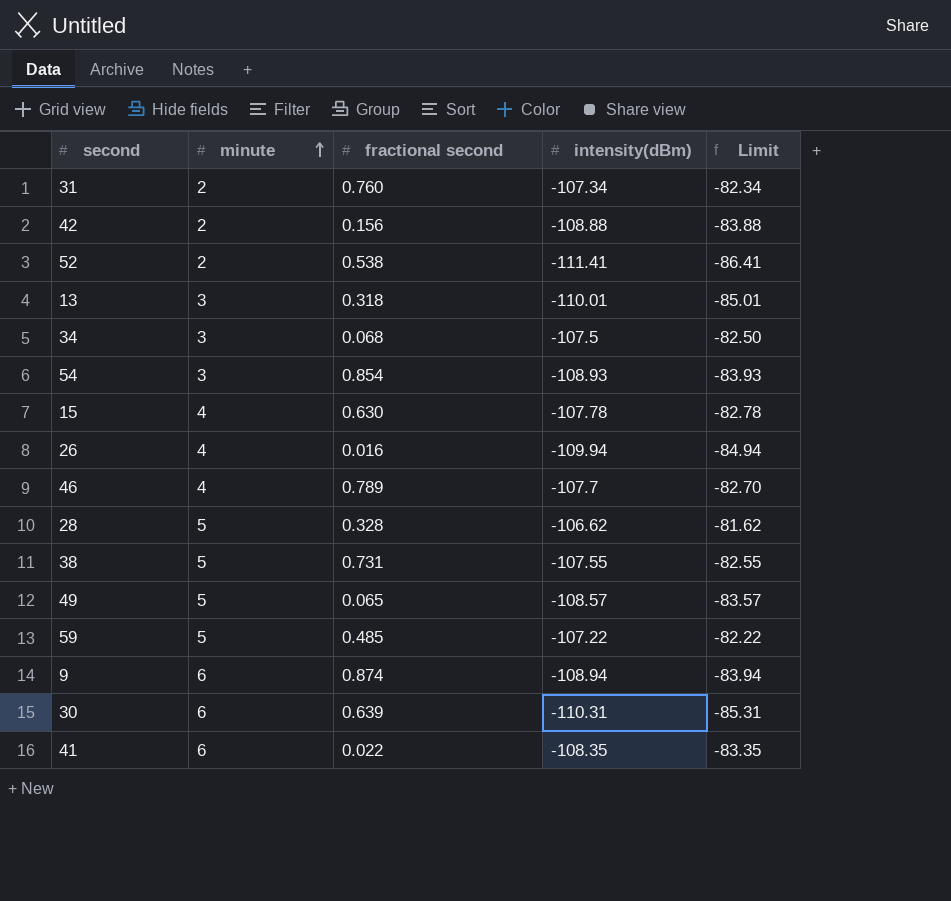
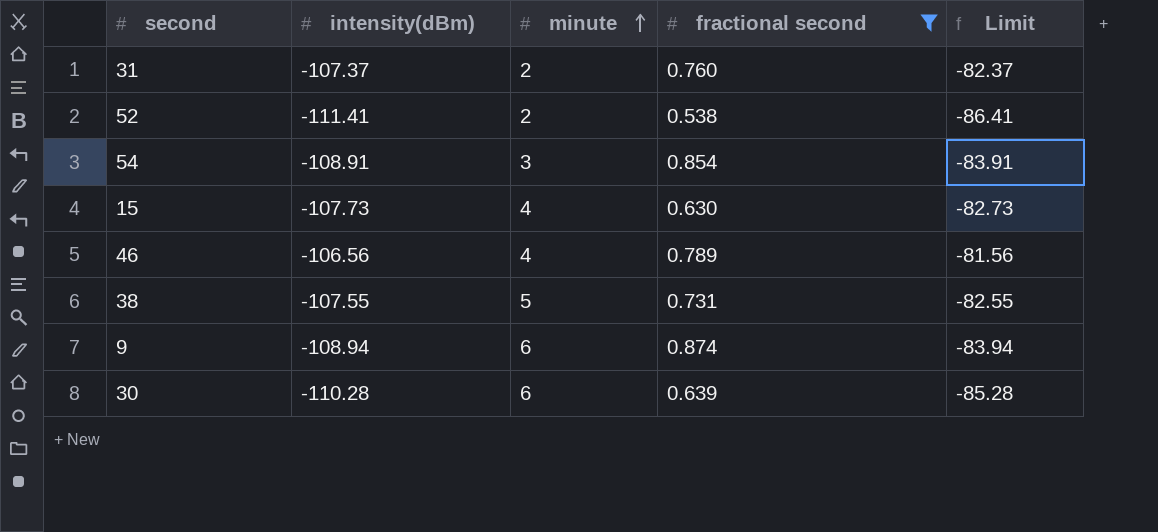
filter: none -> fractional second >= 0.538
column intensity(dBm) | position: 4 -> 2
31 | intensity(dBm): -107.34 -> -107.37
31 | Limit: -82.34 -> -82.37
54 | intensity(dBm): -108.93 -> -108.91
54 | Limit: -83.93 -> -83.91
15 | intensity(dBm): -107.78 -> -107.73
15 | Limit: -82.78 -> -82.73
46 | intensity(dBm): -107.7 -> -106.56
46 | Limit: -82.70 -> -81.56
30 | intensity(dBm): -110.31 -> -110.28
30 | Limit: -85.31 -> -85.28

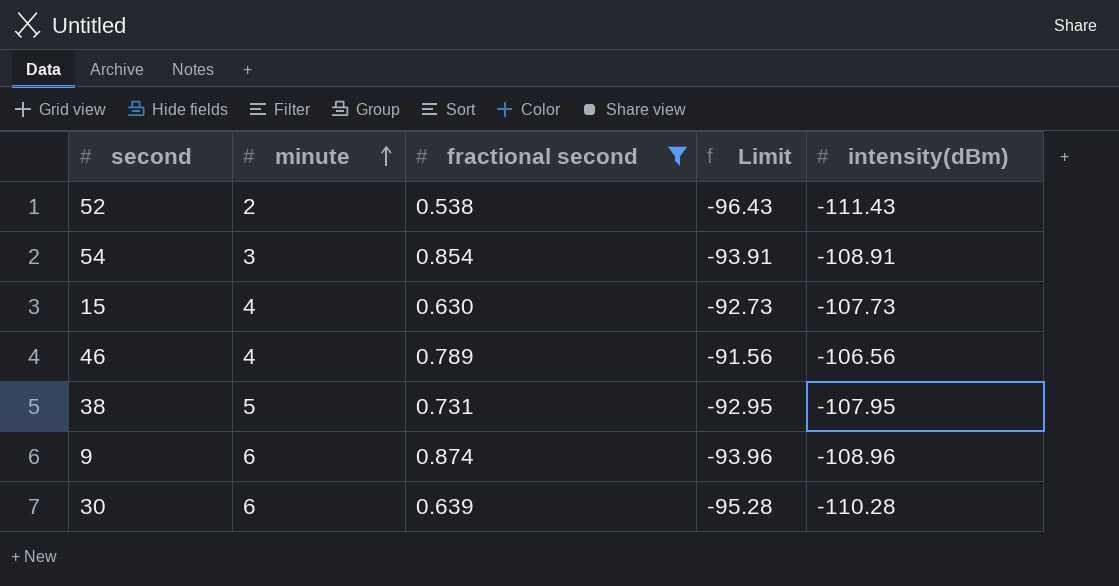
column Limit | formula: [intensity(dBm)] + 25 -> [intensity(dBm)] + 15
column intensity(dBm) | position: 2 -> 5
row 31: -107.37 | 2 | 0.760 | -82.37 -> none
52 | intensity(dBm): -111.41 -> -111.43
38 | intensity(dBm): -107.55 -> -107.95
9 | intensity(dBm): -108.94 -> -108.96

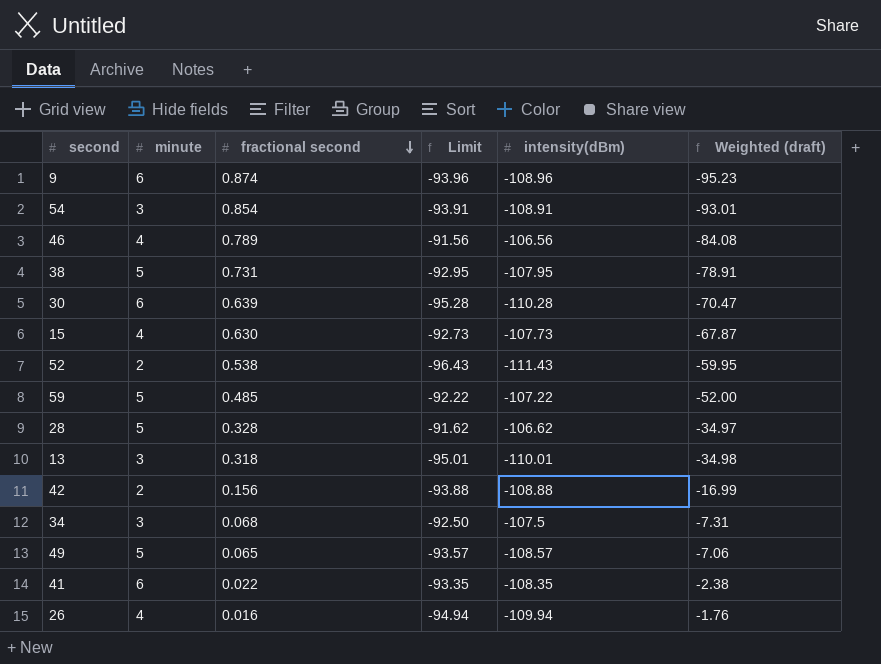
filter: fractional second >= 0.538 -> none
row order: minute ascending -> fractional second descending
column Weighted (draft) | formula: none -> [fractional second] * [intensity(dBm)]

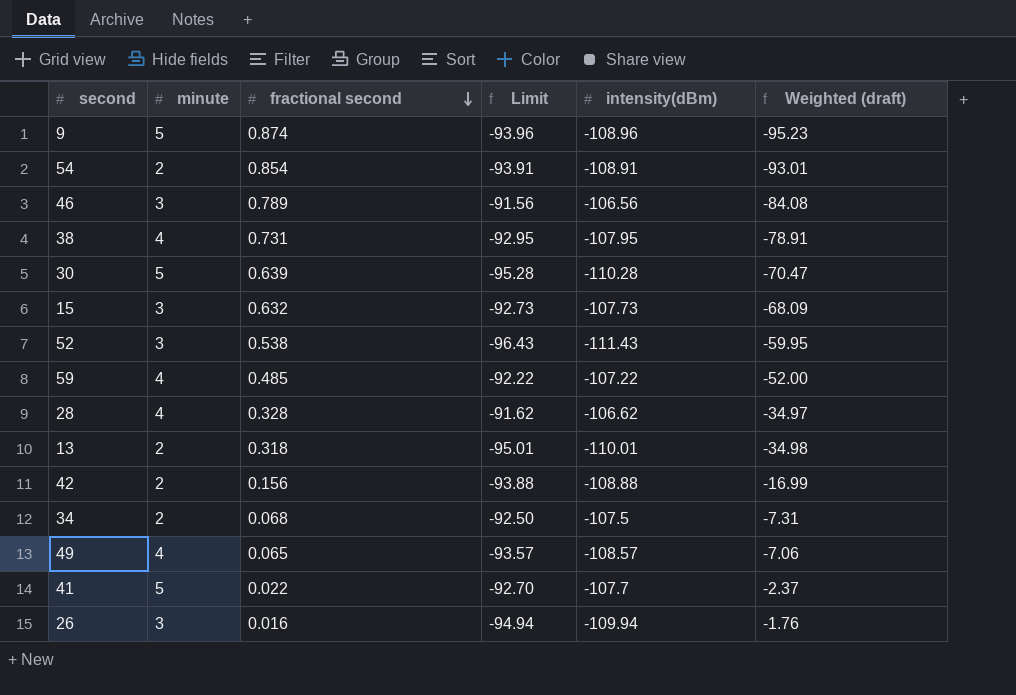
9 | minute: 6 -> 5
54 | minute: 3 -> 2
46 | minute: 4 -> 3
38 | minute: 5 -> 4
30 | minute: 6 -> 5
15 | minute: 4 -> 3
15 | fractional second: 0.630 -> 0.632
15 | Weighted (draft): -67.87 -> -68.09
52 | minute: 2 -> 3
59 | minute: 5 -> 4
28 | minute: 5 -> 4
13 | minute: 3 -> 2
34 | minute: 3 -> 2
49 | minute: 5 -> 4
41 | minute: 6 -> 5
41 | Limit: -93.35 -> -92.70
41 | intensity(dBm): -108.35 -> -107.7
41 | Weighted (draft): -2.38 -> -2.37
26 | minute: 4 -> 3

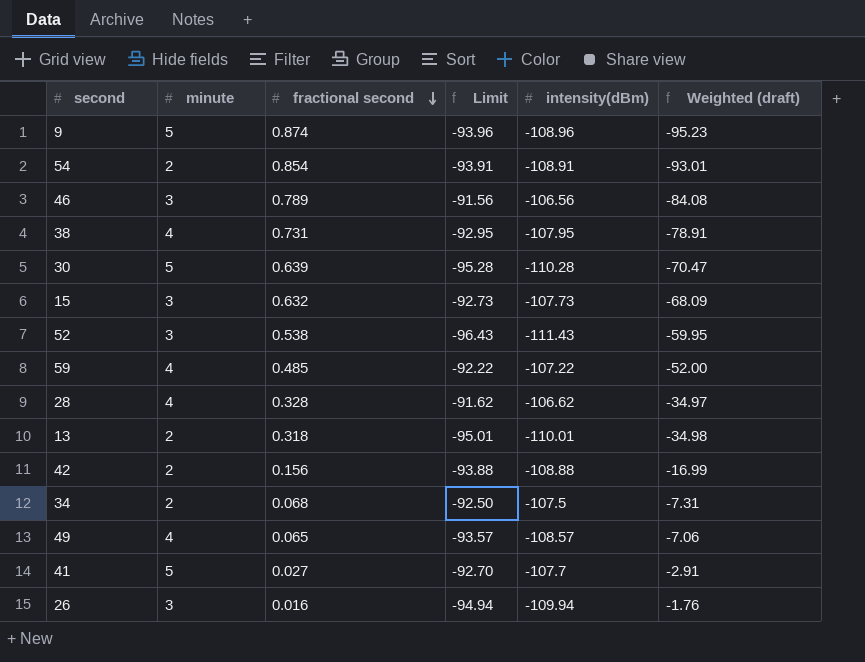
41 | fractional second: 0.022 -> 0.027
41 | Weighted (draft): -2.37 -> -2.91

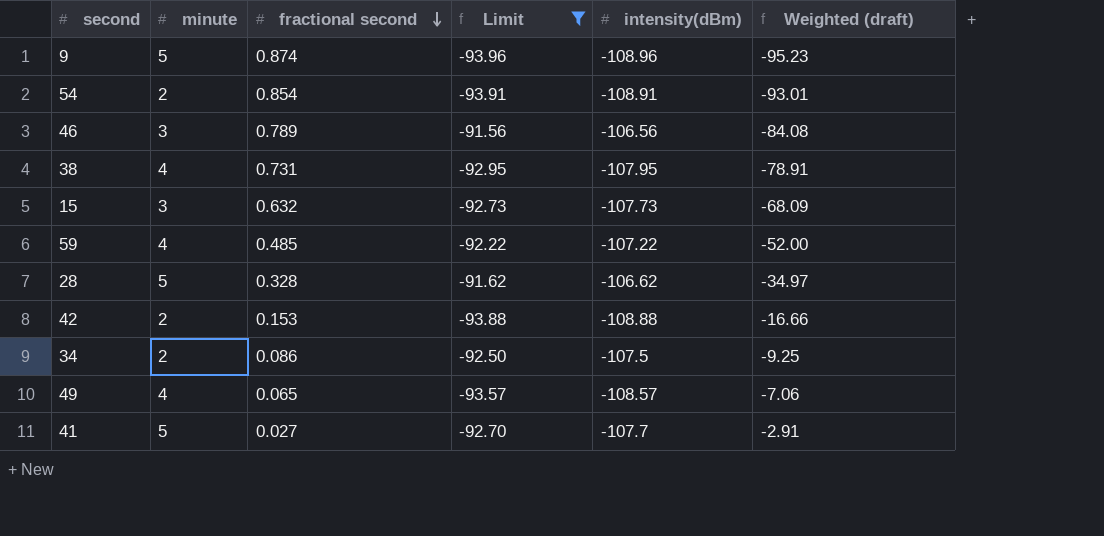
filter: none -> Limit >= -93.96
28 | minute: 4 -> 5
42 | fractional second: 0.156 -> 0.153
42 | Weighted (draft): -16.99 -> -16.66
34 | fractional second: 0.068 -> 0.086
34 | Weighted (draft): -7.31 -> -9.25

